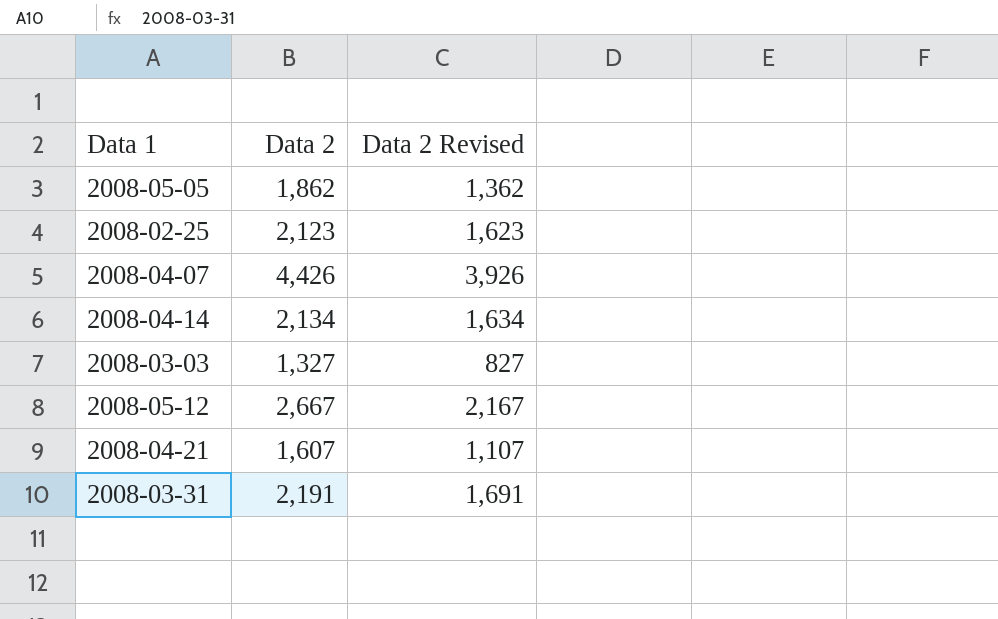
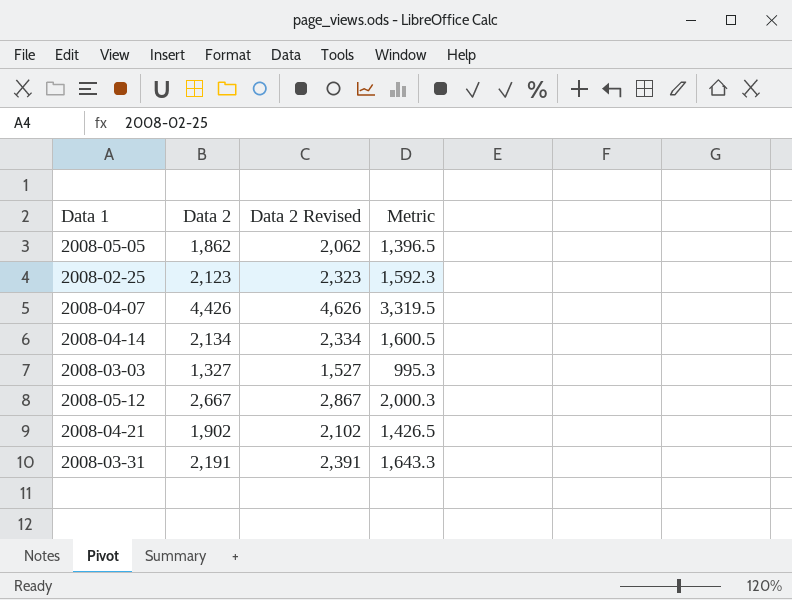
column Data 2 Revised | formula: [Data 2] - 500 -> [Data 2] + 200
column Metric | formula: none -> [Data 2] * 0.75
2008-04-21 | Data 2: 1,607 -> 1,902

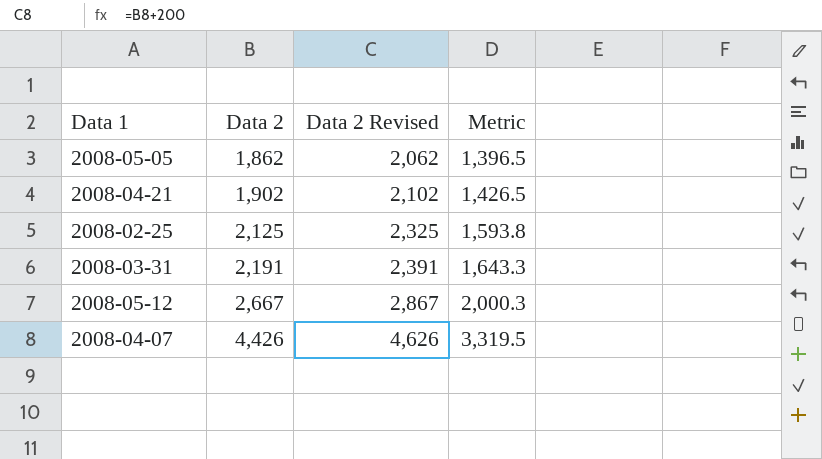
row order: none -> Data 2 ascending
row 2008-04-14: 2,134 | 2,334 | 1,600.5 -> none
row 2008-03-03: 1,327 | 1,527 | 995.3 -> none
2008-02-25 | Data 2: 2,123 -> 2,125
2008-02-25 | Data 2 Revised: 2,323 -> 2,325
2008-02-25 | Metric: 1,592.3 -> 1,593.8

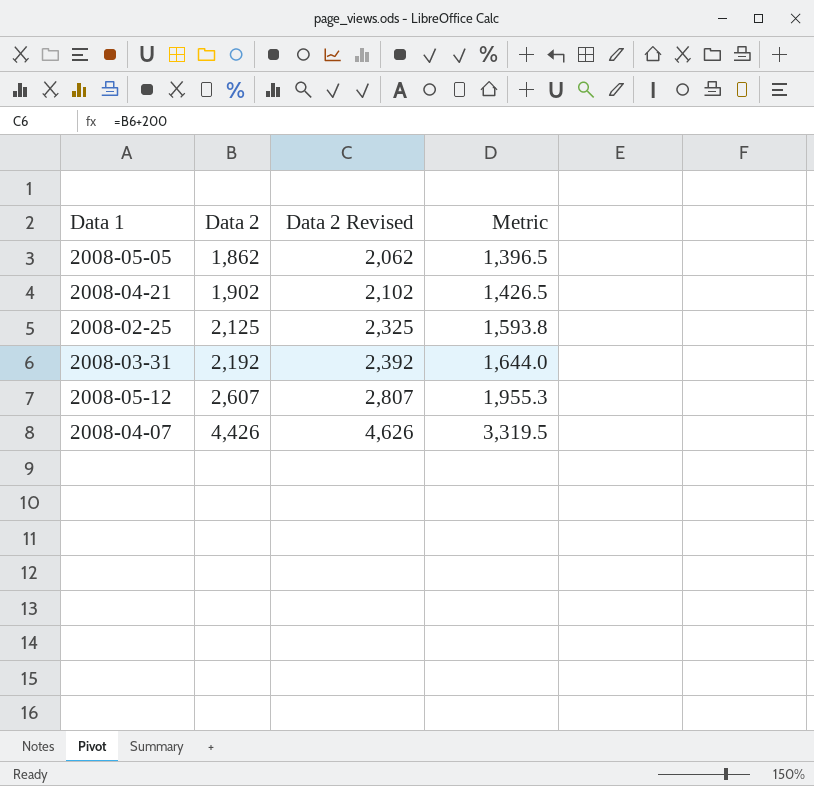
2008-03-31 | Data 2: 2,191 -> 2,192
2008-03-31 | Data 2 Revised: 2,391 -> 2,392
2008-03-31 | Metric: 1,643.3 -> 1,644.0
2008-05-12 | Data 2: 2,667 -> 2,607
2008-05-12 | Data 2 Revised: 2,867 -> 2,807
2008-05-12 | Metric: 2,000.3 -> 1,955.3

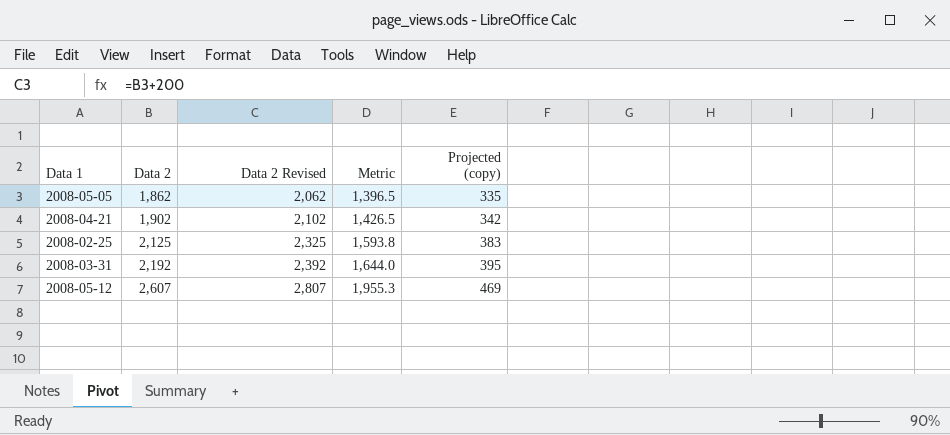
column Projected (copy) | formula: none -> [Data 2] * 0.18
row 2008-04-07: 4,426 | 4,626 | 3,319.5 -> none

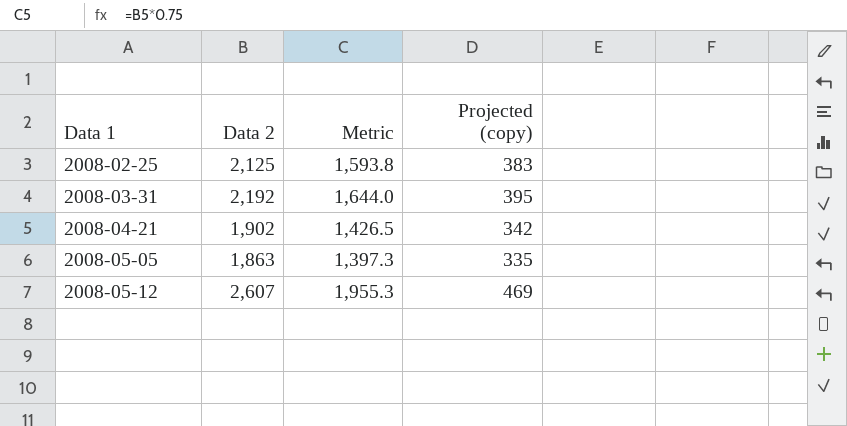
row order: Data 2 ascending -> Data 1 ascending
column Data 2 Revised | formula: [Data 2] + 200 -> none
2008-05-05 | Data 2: 1,862 -> 1,863
2008-05-05 | Metric: 1,396.5 -> 1,397.3

